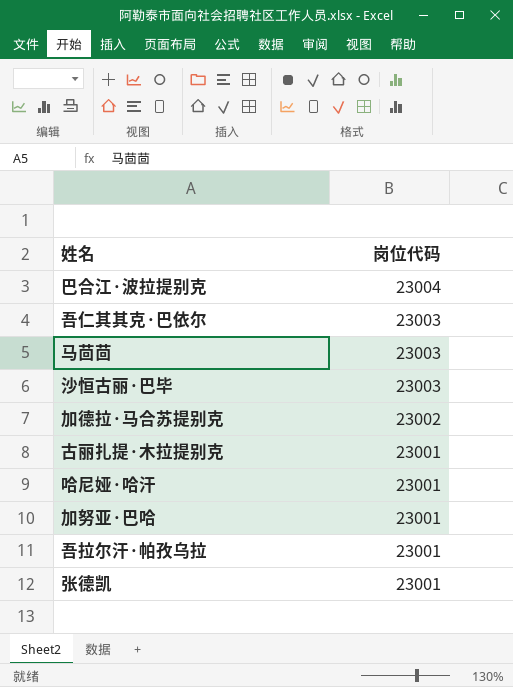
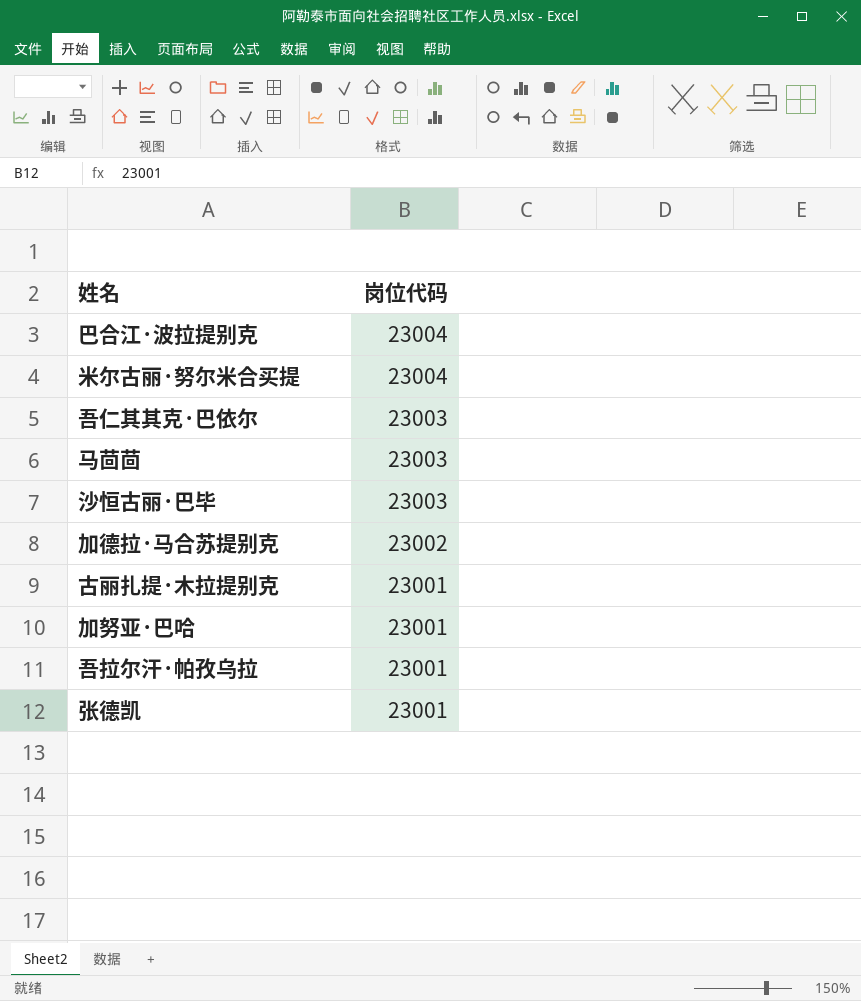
row 哈尼娅·哈汗: 23001 -> none
row 米尔古丽·努尔米合买提: none -> 23004

